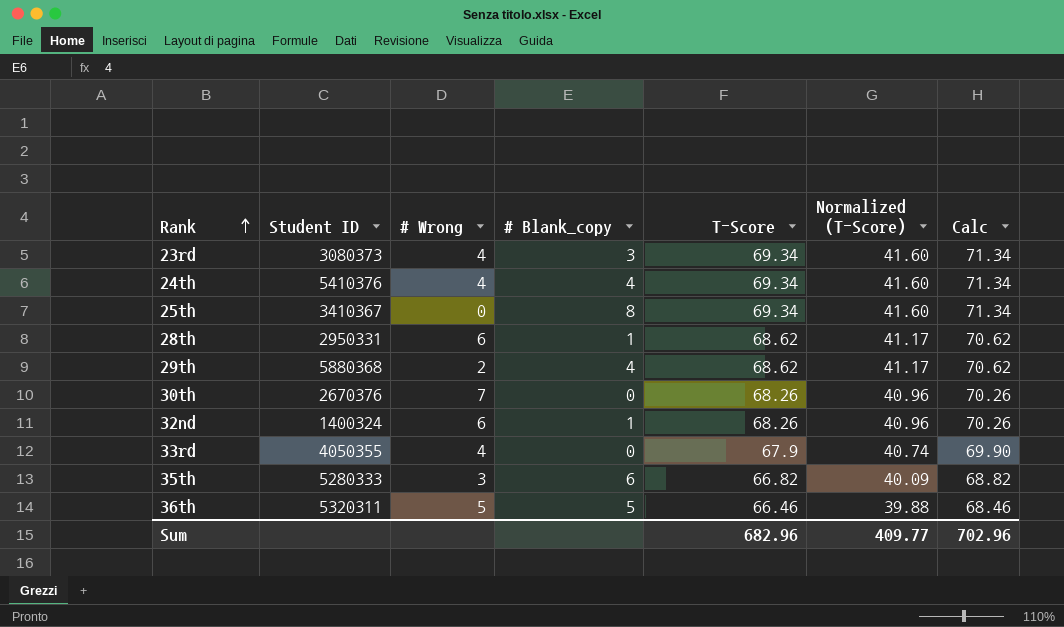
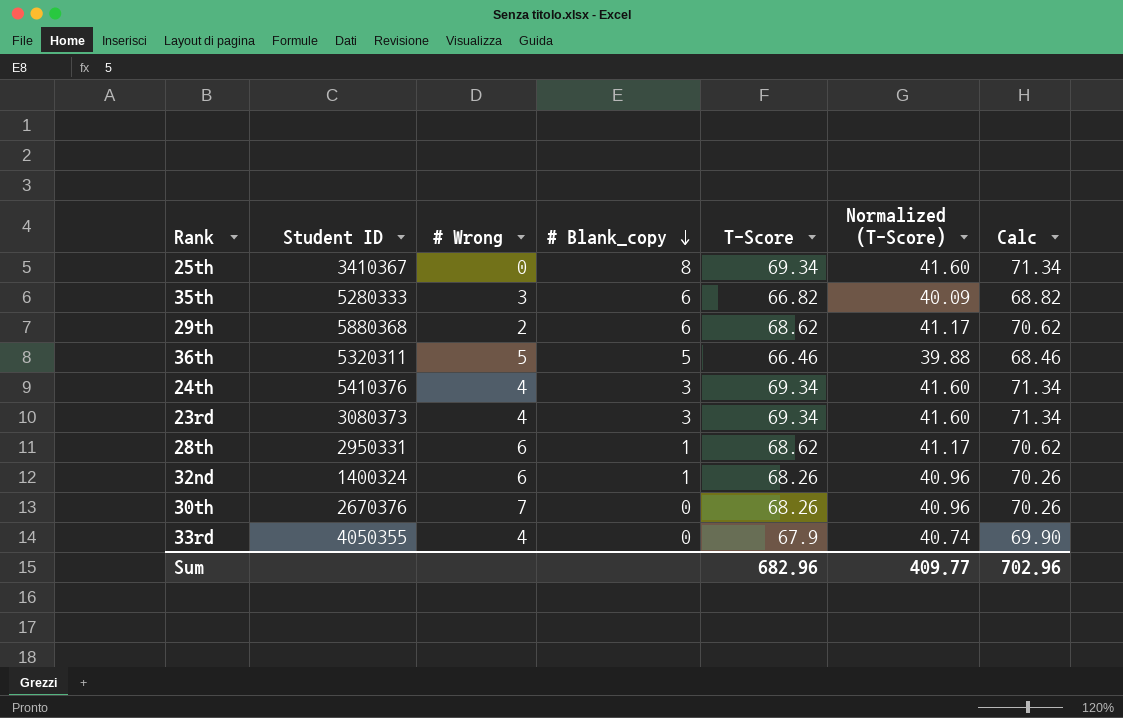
row order: Rank ascending -> # Blank_copy descending
29th | # Blank_copy: 4 -> 6
24th | # Blank_copy: 4 -> 3

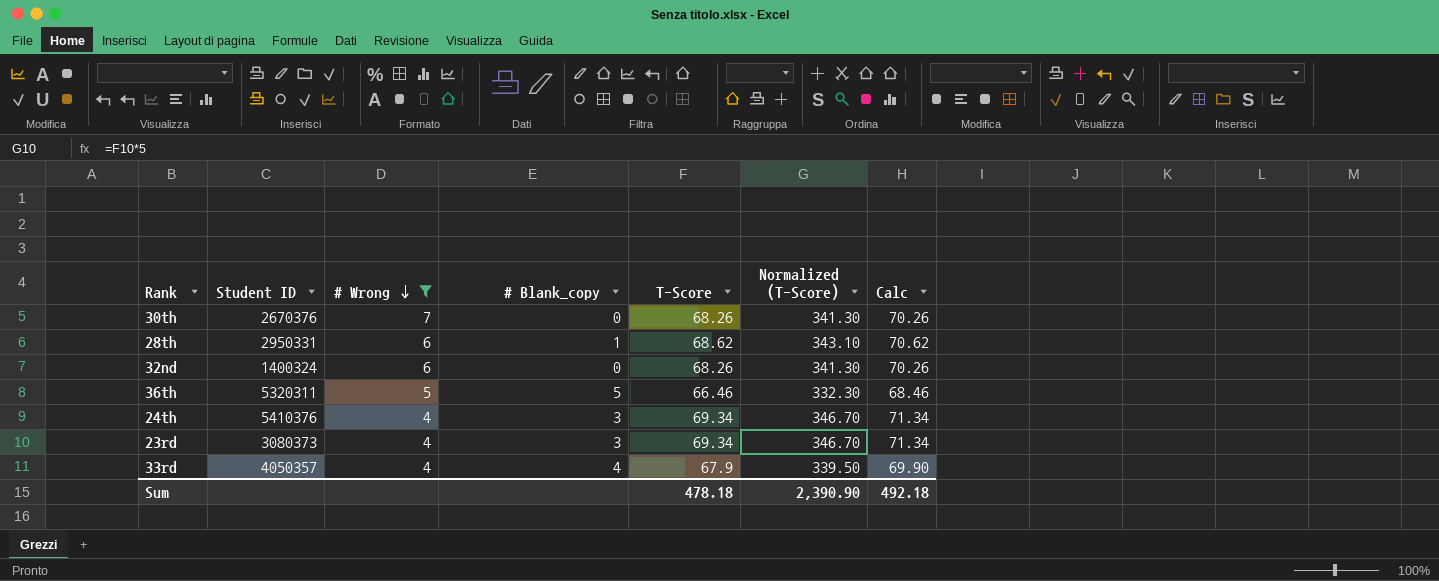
filter: none -> # Wrong >= 4
row order: # Blank_copy descending -> # Wrong descending
column Normalized (T-Score) | formula: [T-Score] * 0.6 -> [T-Score] * 5
32nd | # Blank_copy: 1 -> 0
33rd | Student ID: 4050355 -> 4050357
33rd | # Blank_copy: 0 -> 4
Sum | T-Score: 682.96 -> 478.18
Sum | Normalized (T-Score): 409.77 -> 2,390.90
Sum | Calc: 702.96 -> 492.18

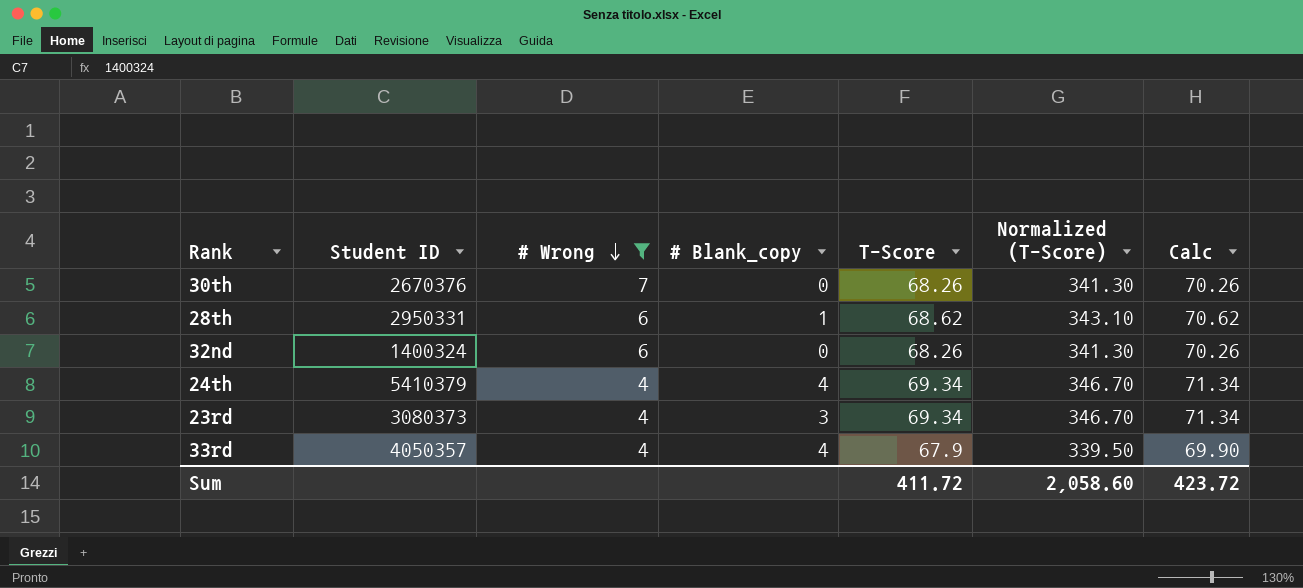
row 36th: 5320311 | 5 | 5 | 66.46 | 332.30 | 68.46 -> none
24th | Student ID: 5410376 -> 5410379
24th | # Blank_copy: 3 -> 4
Sum | T-Score: 478.18 -> 411.72
Sum | Normalized (T-Score): 2,390.90 -> 2,058.60
Sum | Calc: 492.18 -> 423.72

